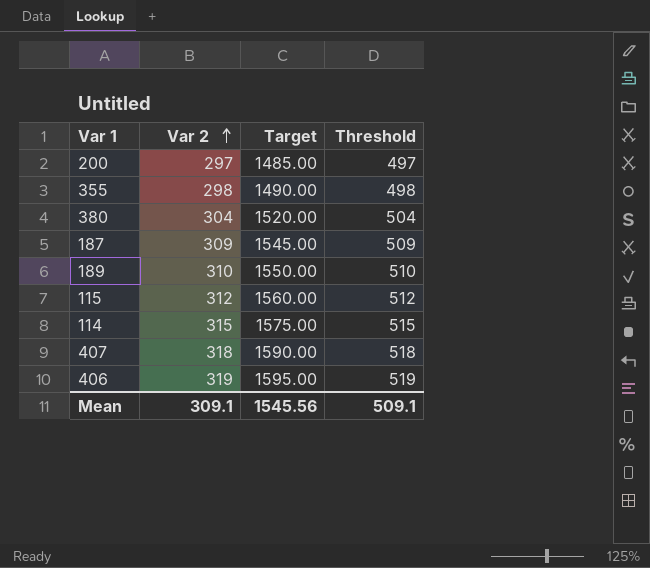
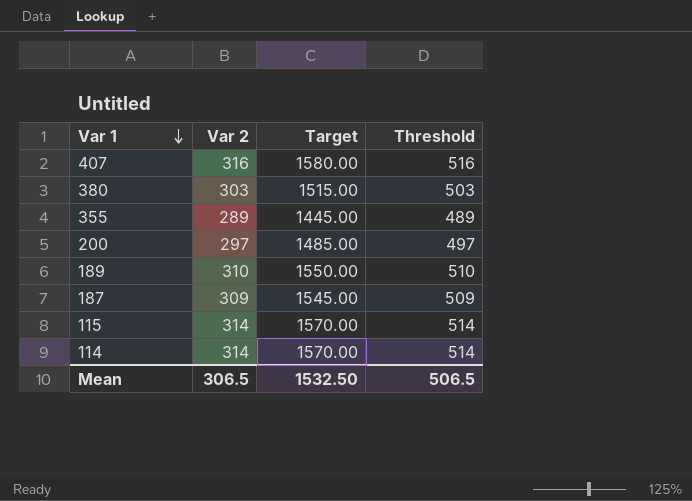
row order: Var 2 ascending -> Var 1 descending
row 406: 319 | 1595.00 | 519 -> none
407 | Var 2: 318 -> 316
407 | Target: 1590.00 -> 1580.00
407 | Threshold: 518 -> 516
380 | Var 2: 304 -> 303
380 | Target: 1520.00 -> 1515.00
380 | Threshold: 504 -> 503
355 | Var 2: 298 -> 289
355 | Target: 1490.00 -> 1445.00
355 | Threshold: 498 -> 489
115 | Var 2: 312 -> 314
115 | Target: 1560.00 -> 1570.00
115 | Threshold: 512 -> 514
114 | Var 2: 315 -> 314
114 | Target: 1575.00 -> 1570.00
114 | Threshold: 515 -> 514
Mean | Var 2: 309.1 -> 306.5
Mean | Target: 1545.56 -> 1532.50
Mean | Threshold: 509.1 -> 506.5

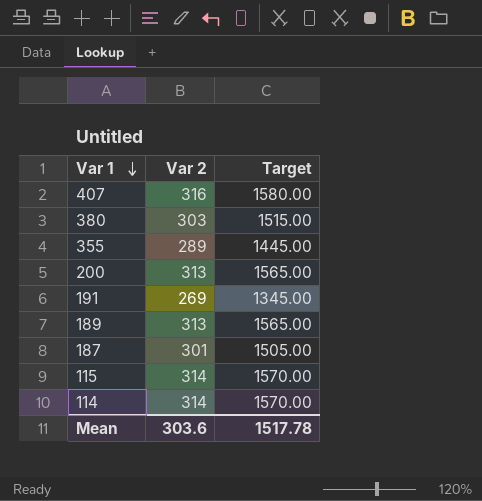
column Threshold | formula: [Var 2] + 200 -> none
200 | Var 2: 297 -> 313
200 | Target: 1485.00 -> 1565.00
row 191: none -> 269 | 1345.00
189 | Var 2: 310 -> 313
189 | Target: 1550.00 -> 1565.00
187 | Var 2: 309 -> 301
187 | Target: 1545.00 -> 1505.00
Mean | Var 2: 306.5 -> 303.6
Mean | Target: 1532.50 -> 1517.78

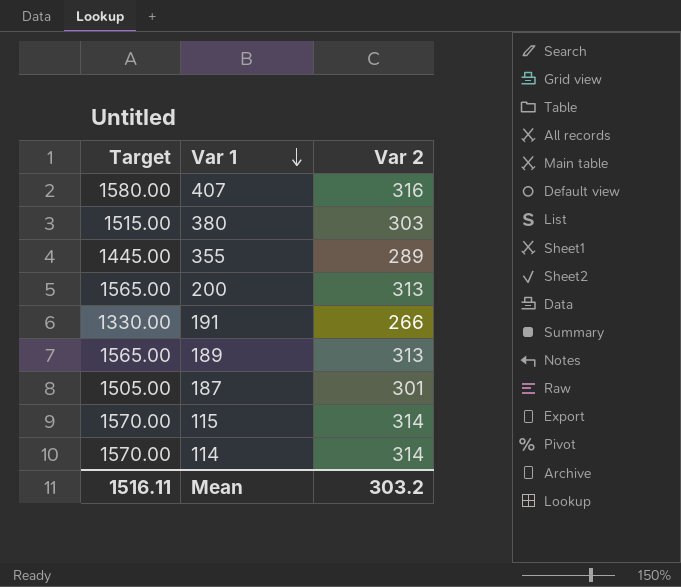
column Target | position: 3 -> 1
191 | Target: 1345.00 -> 1330.00
191 | Var 2: 269 -> 266
Mean | Target: 1517.78 -> 1516.11
Mean | Var 2: 303.6 -> 303.2

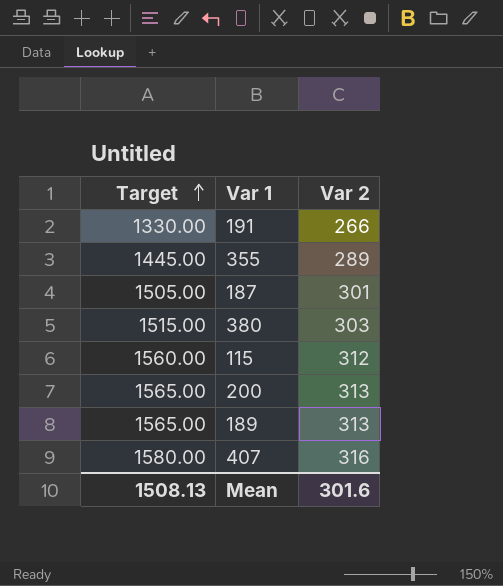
row order: Var 1 descending -> Target ascending
row 114: 1570.00 | 314 -> none
115 | Target: 1570.00 -> 1560.00
115 | Var 2: 314 -> 312
Mean | Target: 1516.11 -> 1508.13
Mean | Var 2: 303.2 -> 301.6

